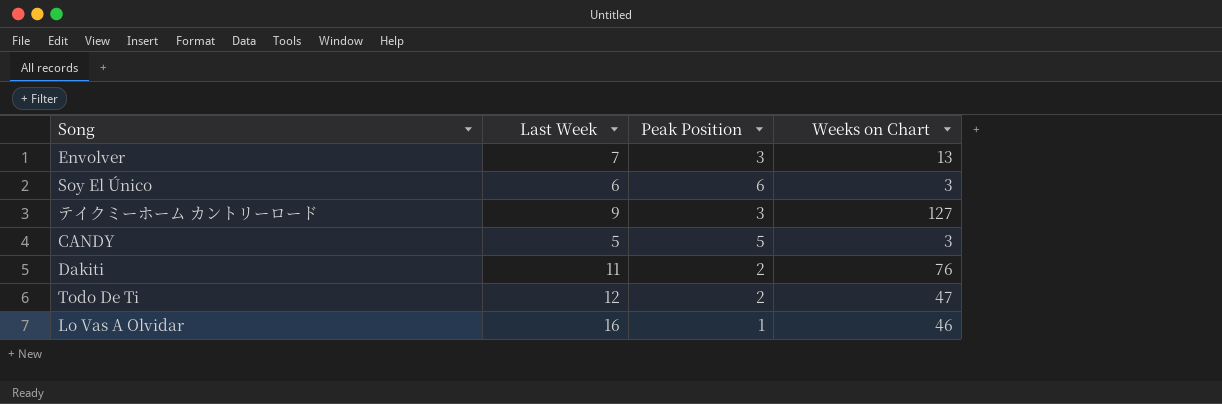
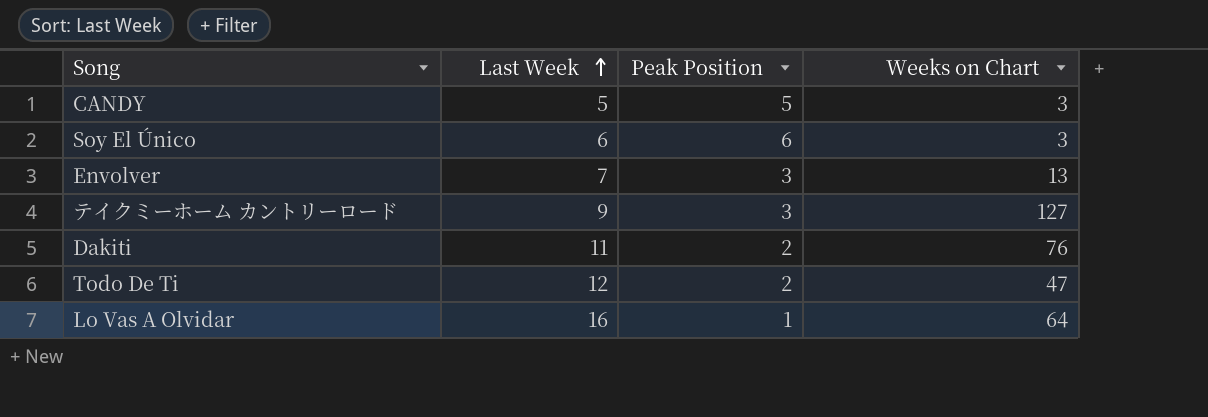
row order: none -> Last Week ascending
Lo Vas A Olvidar | Weeks on Chart: 46 -> 64

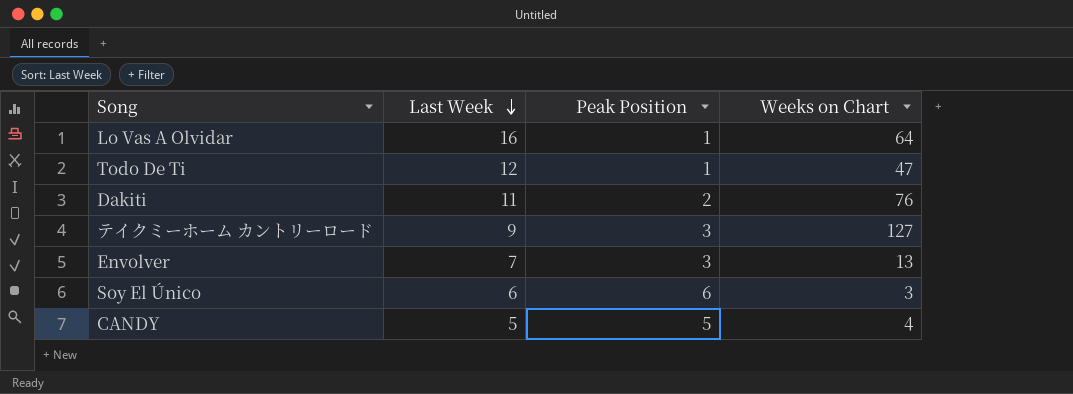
row order: Last Week ascending -> Last Week descending
Todo De Ti | Peak Position: 2 -> 1
CANDY | Weeks on Chart: 3 -> 4

